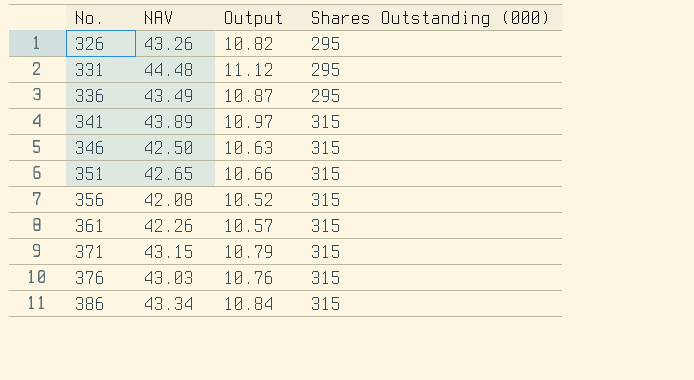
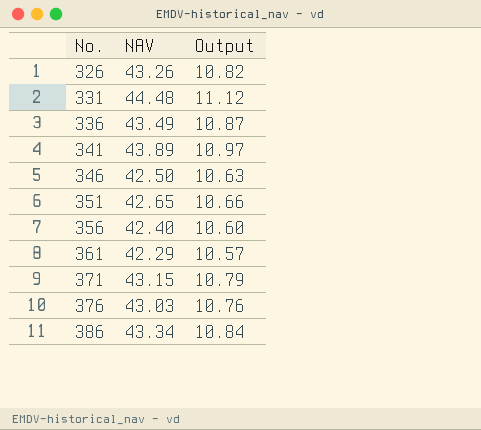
column Shares Outstanding (000) | position: 4 -> none
356 | NAV: 42.08 -> 42.40
356 | Output: 10.52 -> 10.60
361 | NAV: 42.26 -> 42.29

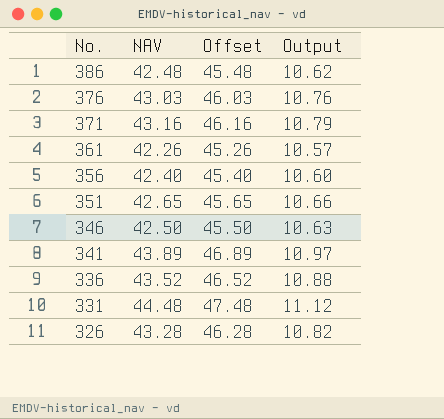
row order: No. ascending -> No. descending
column Offset | formula: none -> [NAV] + 3
386 | NAV: 43.34 -> 42.48
386 | Output: 10.84 -> 10.62
371 | NAV: 43.15 -> 43.16
361 | NAV: 42.29 -> 42.26
336 | NAV: 43.49 -> 43.52
336 | Output: 10.87 -> 10.88
326 | NAV: 43.26 -> 43.28

